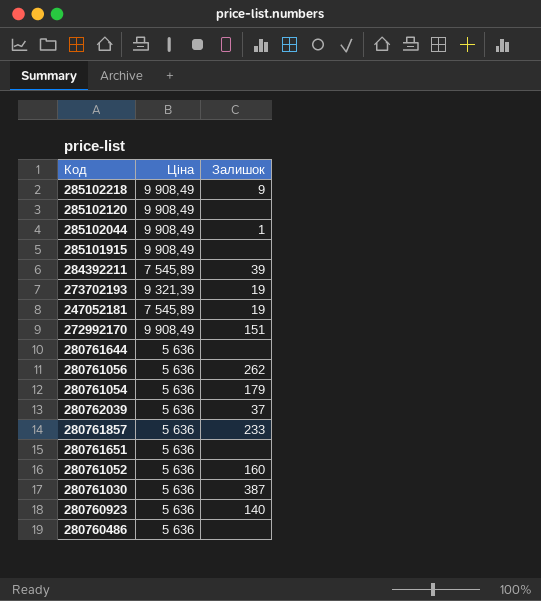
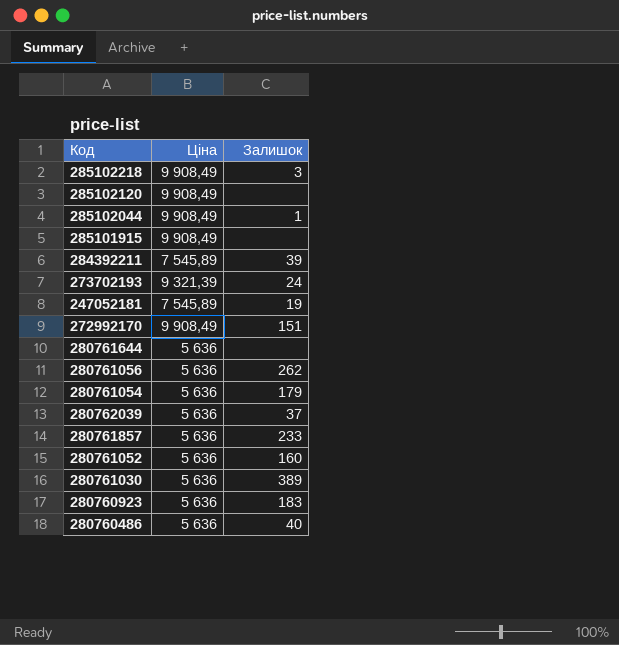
row 280761651: 5 636 | none -> none
285102218 | Залишок: 9 -> 3
273702193 | Залишок: 19 -> 24
280761030 | Залишок: 387 -> 389
280760923 | Залишок: 140 -> 183
280760486 | Залишок: none -> 40

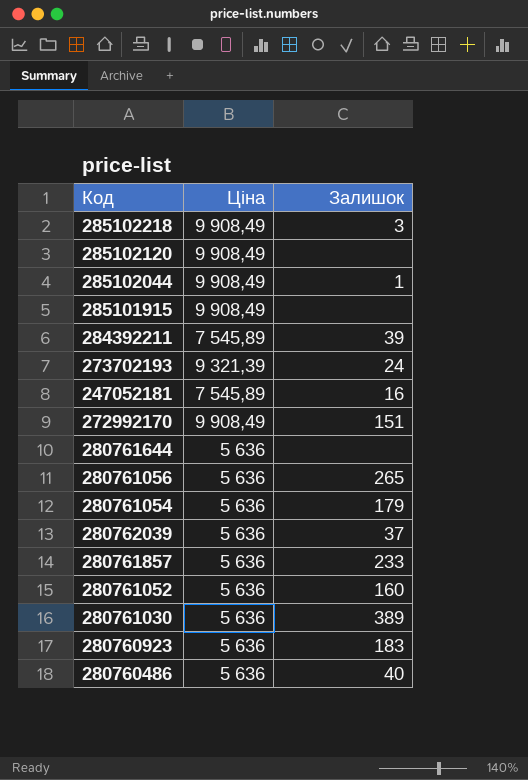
247052181 | Залишок: 19 -> 16
280761056 | Залишок: 262 -> 265

